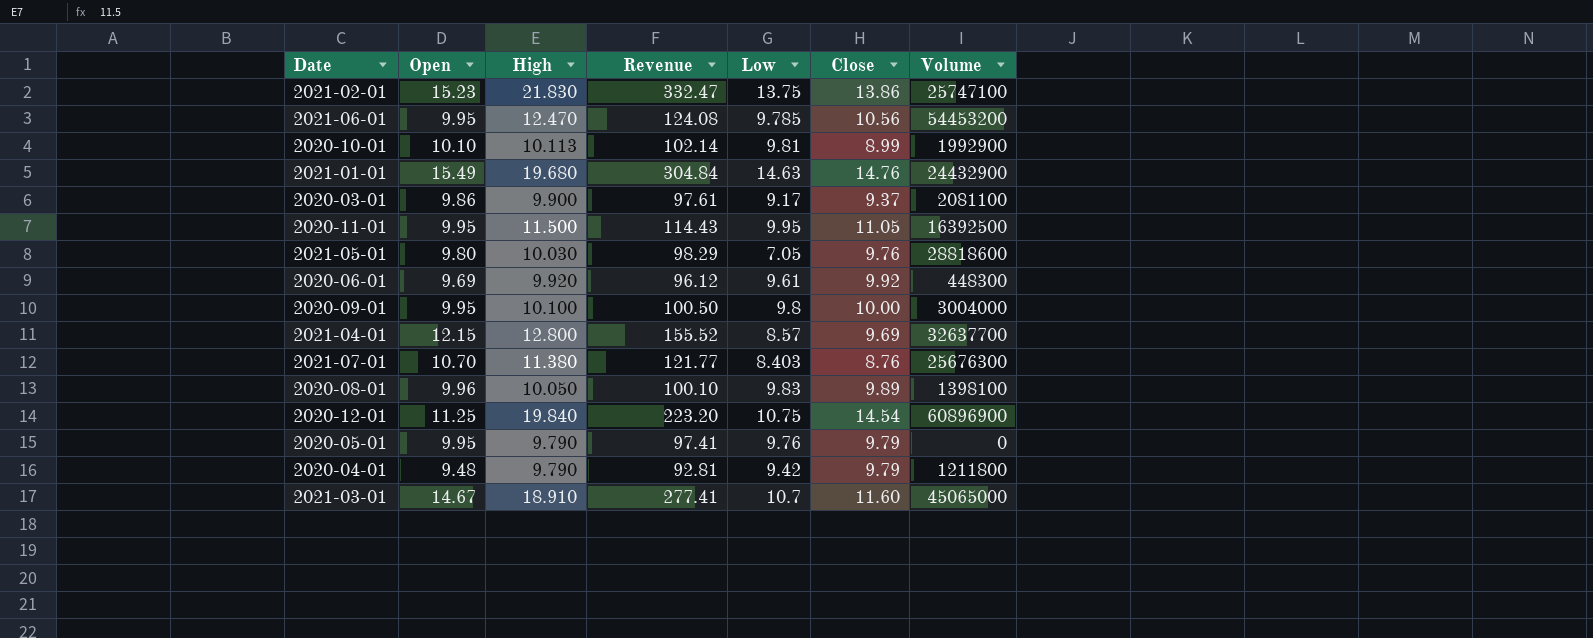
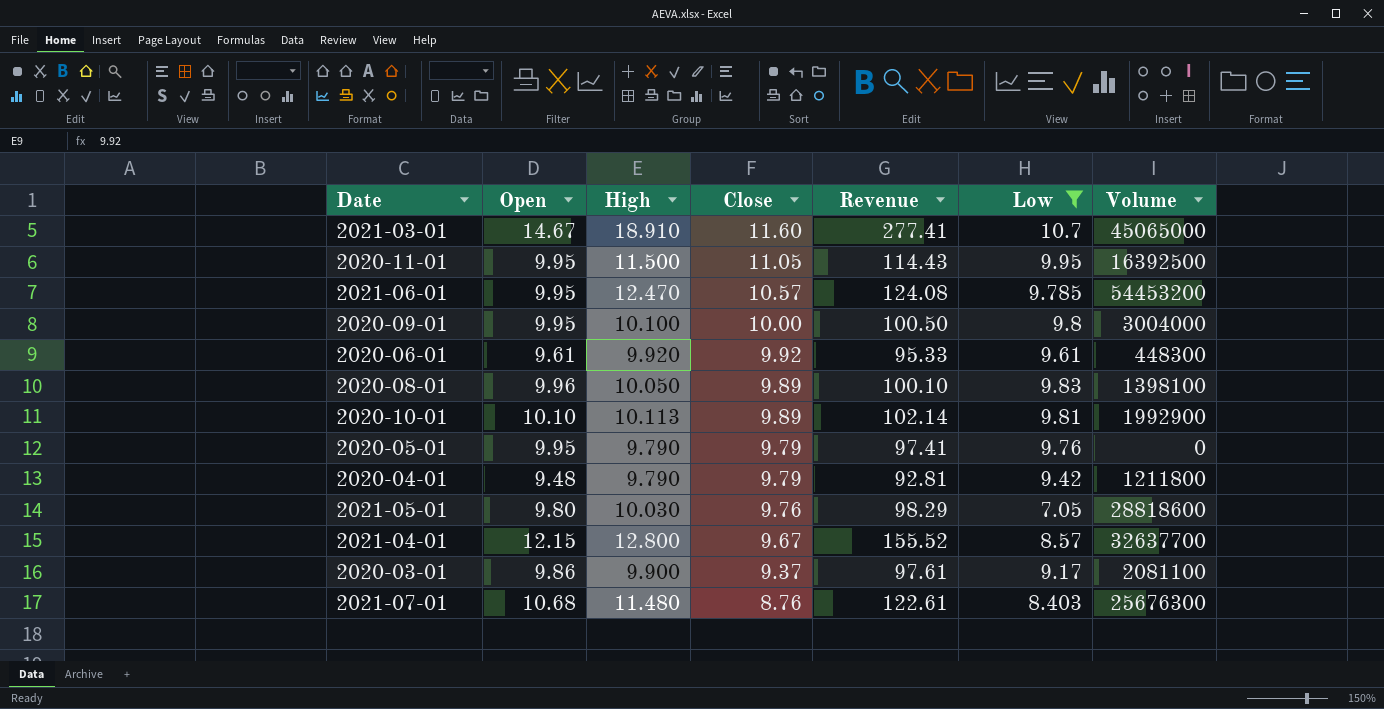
filter: none -> Low <= 10.7
row order: none -> Close descending
column Close | position: 6 -> 4
2021-06-01 | Close: 10.56 -> 10.57
2020-06-01 | Open: 9.69 -> 9.61
2020-06-01 | Revenue: 96.12 -> 95.33
2020-10-01 | Close: 8.99 -> 9.89
2021-04-01 | Close: 9.69 -> 9.67
2021-07-01 | Open: 10.70 -> 10.68
2021-07-01 | High: 11.380 -> 11.480
2021-07-01 | Revenue: 121.77 -> 122.61

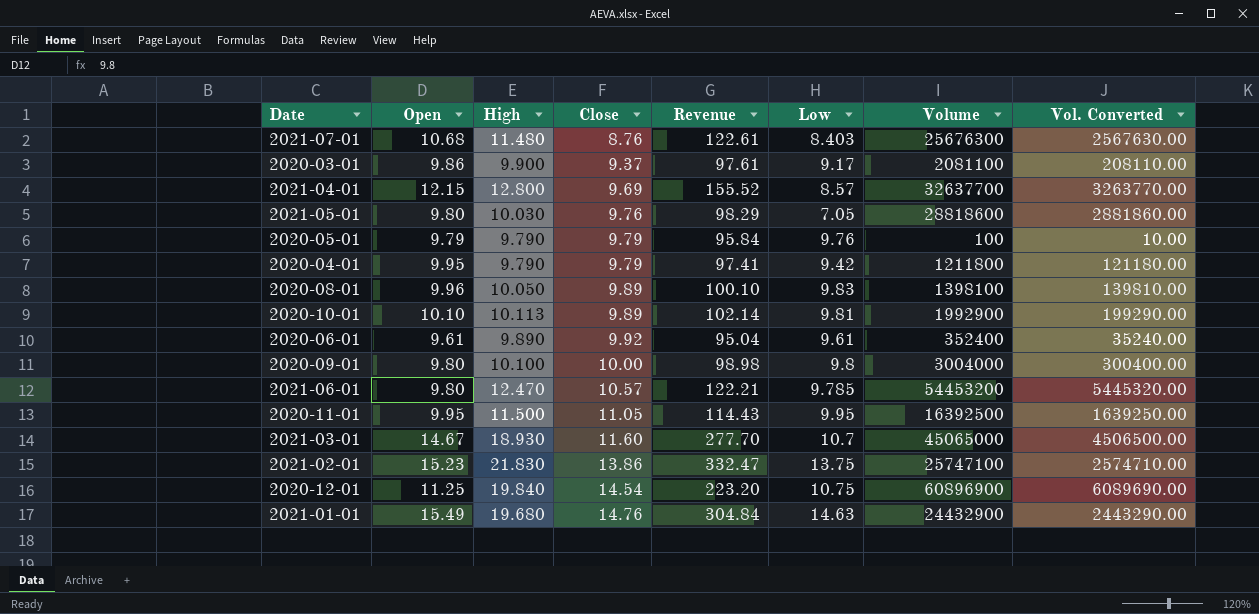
filter: Low <= 10.7 -> none
row order: Close descending -> Close ascending
column Vol. Converted | formula: none -> [Volume] * 0.1
2021-04-01 | Close: 9.67 -> 9.69
2020-05-01 | Open: 9.95 -> 9.79
2020-05-01 | Revenue: 97.41 -> 95.84
2020-05-01 | Volume: 0 -> 100
2020-04-01 | Open: 9.48 -> 9.95
2020-04-01 | Revenue: 92.81 -> 97.41
2020-06-01 | High: 9.920 -> 9.890
2020-06-01 | Revenue: 95.33 -> 95.04
2020-06-01 | Volume: 448300 -> 352400
2020-09-01 | Open: 9.95 -> 9.80
2020-09-01 | Revenue: 100.50 -> 98.98
2021-06-01 | Open: 9.95 -> 9.80
2021-06-01 | Revenue: 124.08 -> 122.21
2021-03-01 | High: 18.910 -> 18.930
2021-03-01 | Revenue: 277.41 -> 277.70

